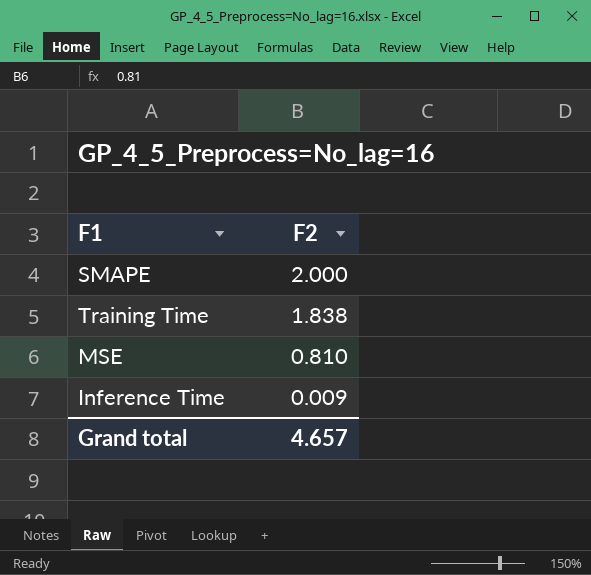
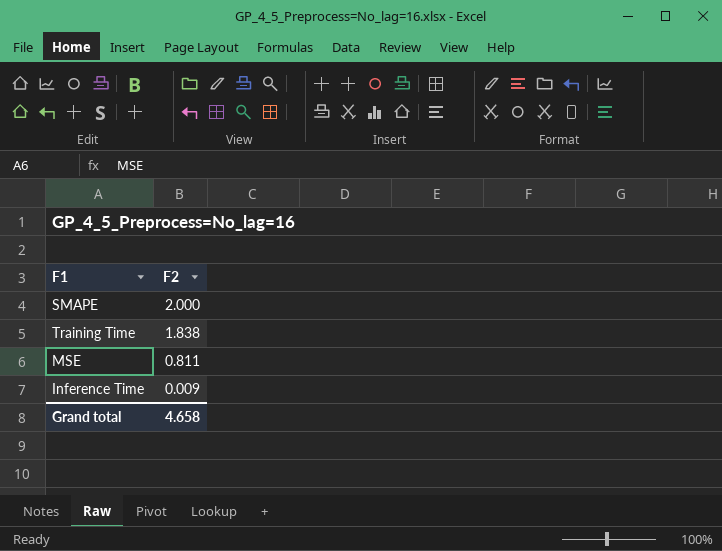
MSE | F2: 0.810 -> 0.811
Grand total | F2: 4.657 -> 4.658

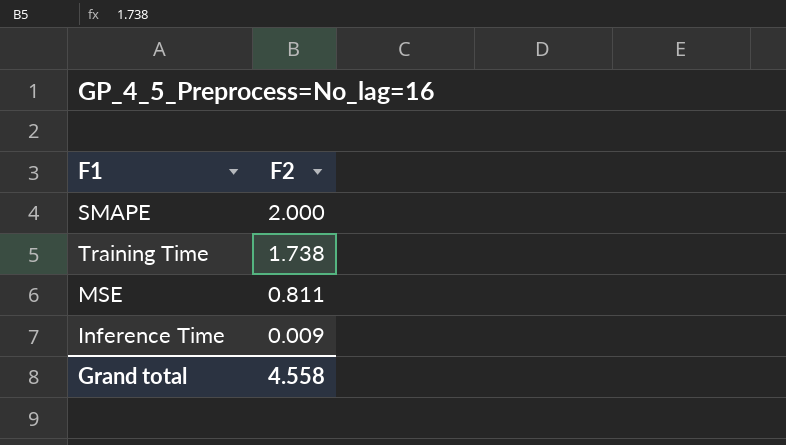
Training Time | F2: 1.838 -> 1.738
Grand total | F2: 4.658 -> 4.558

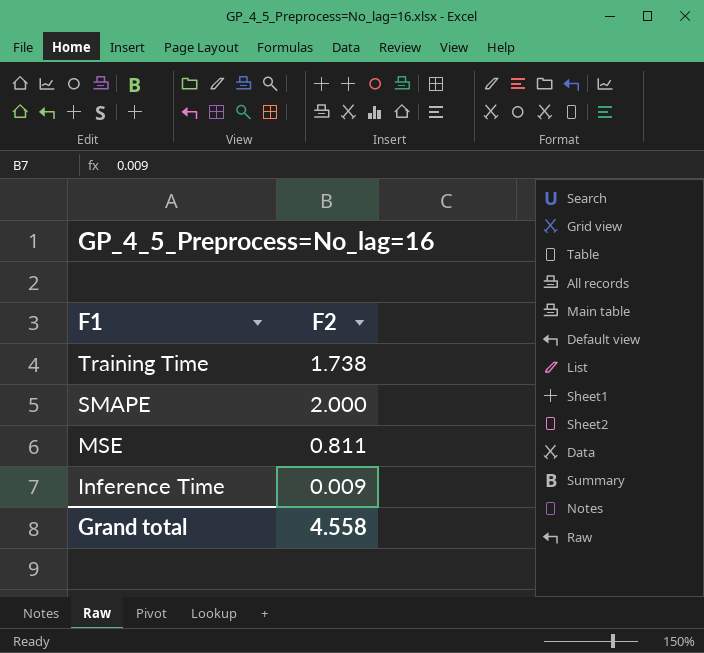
row order: F2 descending -> F1 descending

